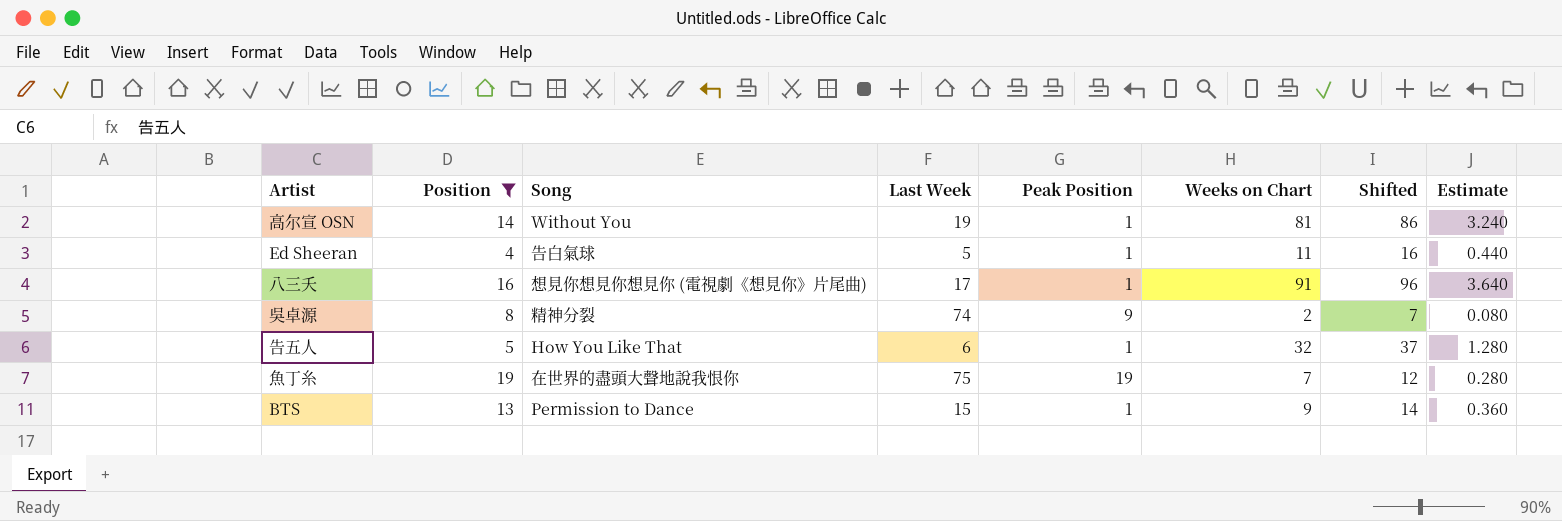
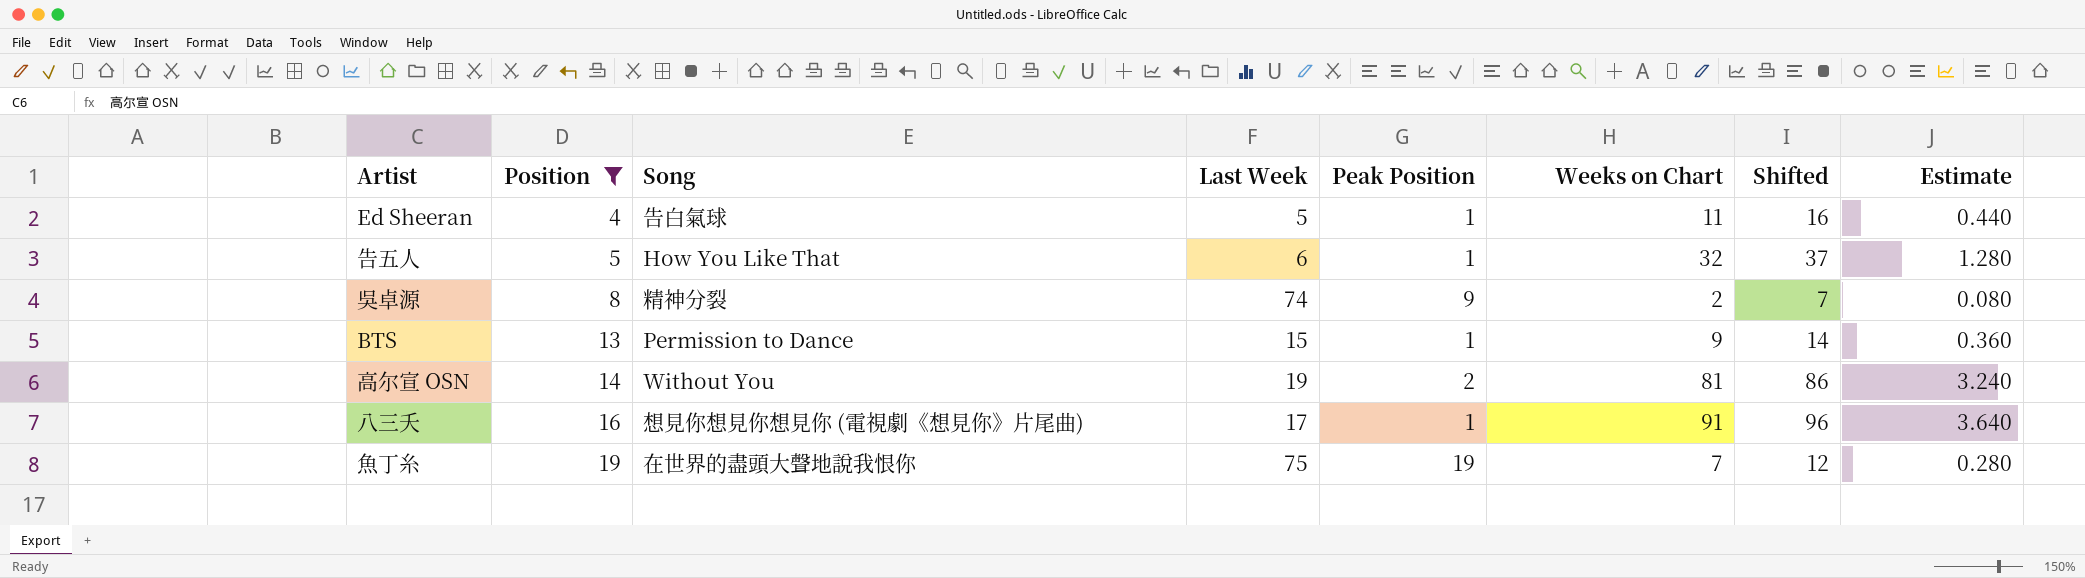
row order: none -> Position ascending
高尔宣 OSN | Peak Position: 1 -> 2

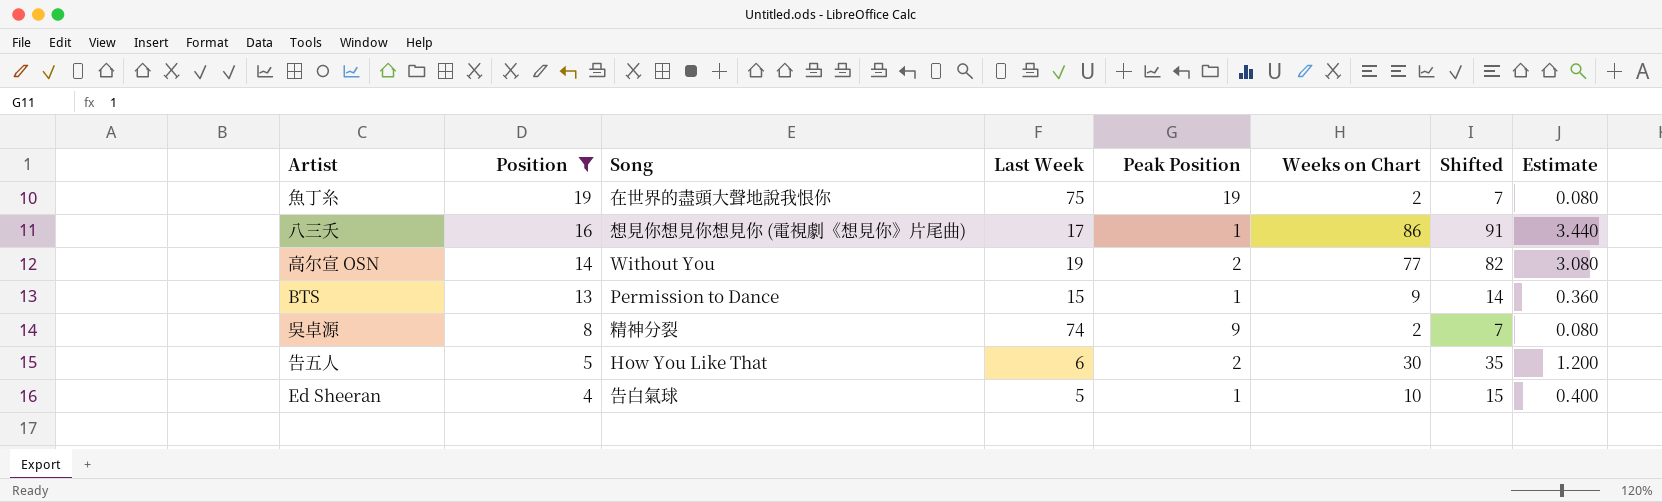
row order: Position ascending -> Position descending
魚丁糸 | Weeks on Chart: 7 -> 2
魚丁糸 | Shifted: 12 -> 7
魚丁糸 | Estimate: 0.280 -> 0.080
八三夭 | Weeks on Chart: 91 -> 86
八三夭 | Shifted: 96 -> 91
八三夭 | Estimate: 3.640 -> 3.440
高尔宣 OSN | Weeks on Chart: 81 -> 77
高尔宣 OSN | Shifted: 86 -> 82
高尔宣 OSN | Estimate: 3.240 -> 3.080
告五人 | Peak Position: 1 -> 2
告五人 | Weeks on Chart: 32 -> 30
告五人 | Shifted: 37 -> 35
告五人 | Estimate: 1.280 -> 1.200
Ed Sheeran | Weeks on Chart: 11 -> 10
Ed Sheeran | Shifted: 16 -> 15
Ed Sheeran | Estimate: 0.440 -> 0.400

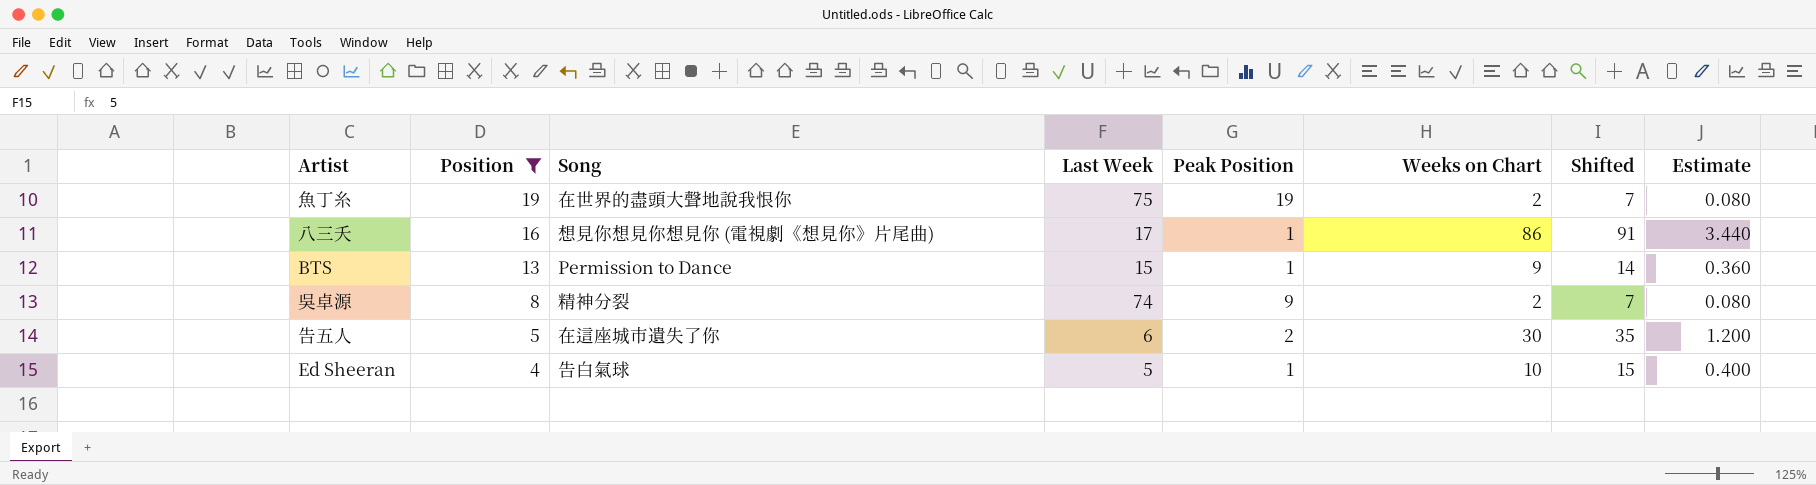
row 高尔宣 OSN: 14 | Without You | 19 | 2 | 77 | 82 | 3.080 -> none
告五人 | Song: How You Like That -> 在這座城市遺失了你

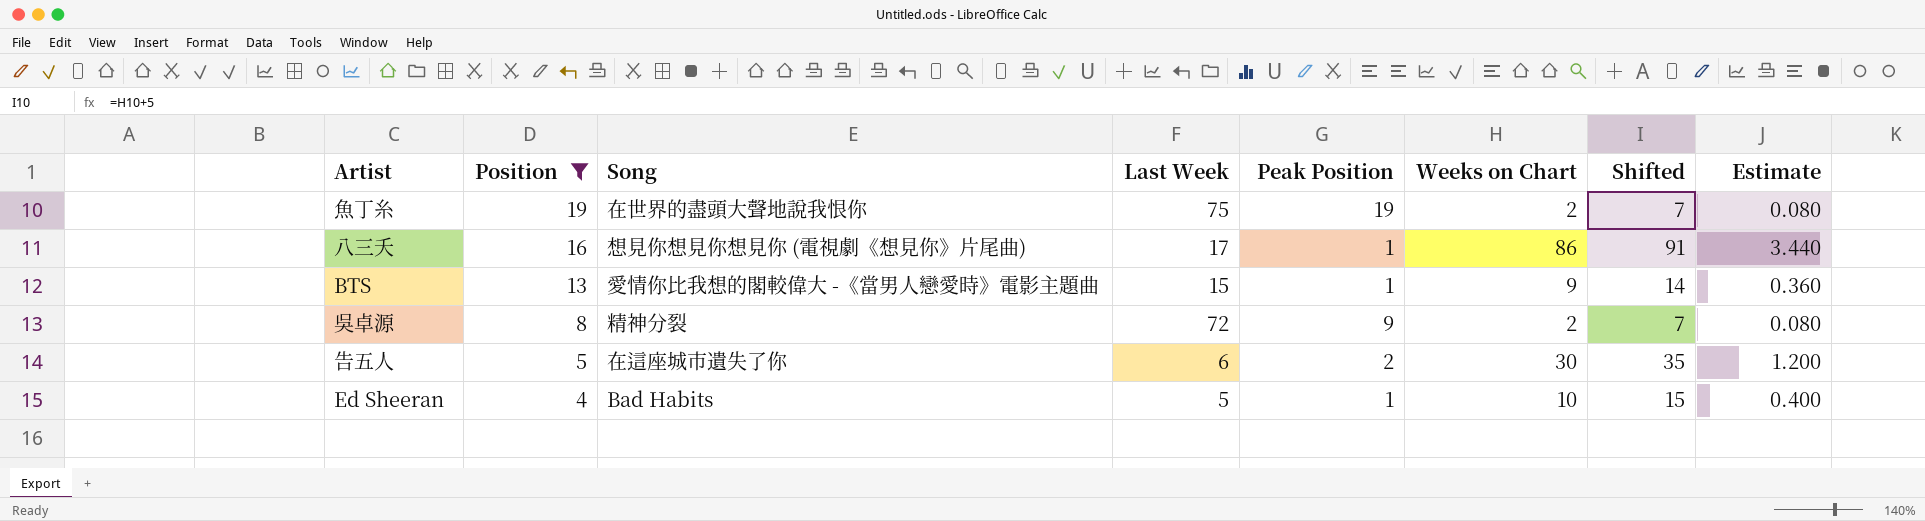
BTS | Song: Permission to Dance -> 愛情你比我想的閣較偉大 -《當男人戀愛時》電影主題曲
吳卓源 | Last Week: 74 -> 72
Ed Sheeran | Song: 告白氣球 -> Bad Habits

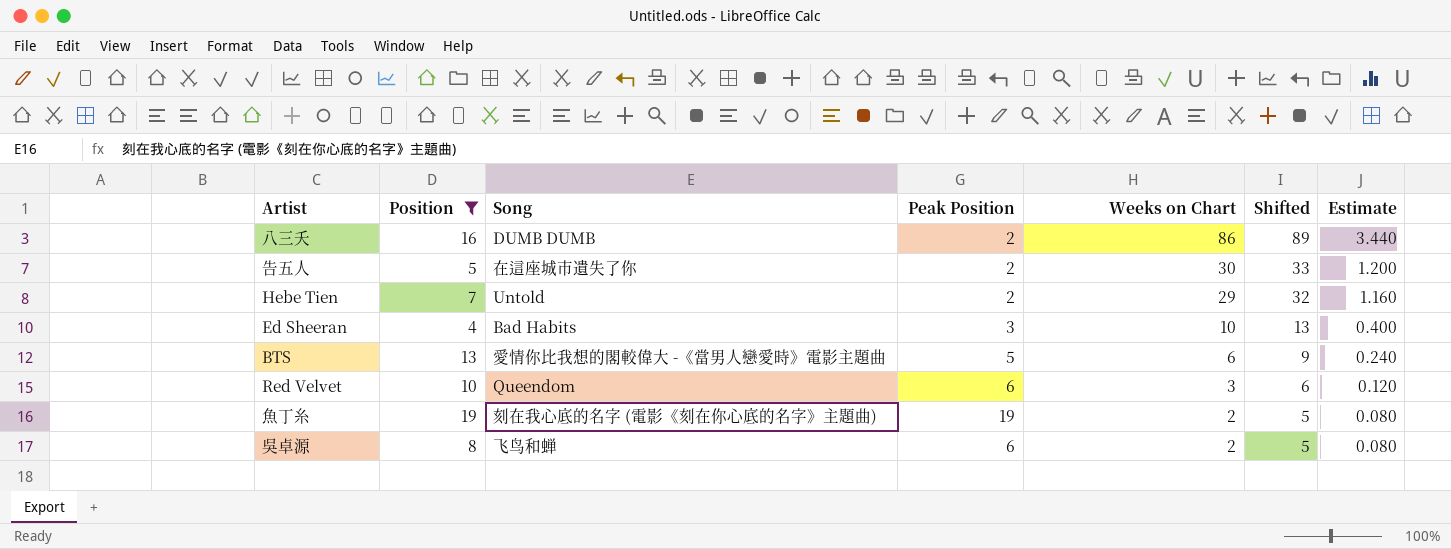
row order: Position descending -> Weeks on Chart descending
column Last Week | position: 4 -> none
column Shifted | formula: [Weeks on Chart] + 5 -> [Weeks on Chart] + 3
八三夭 | Song: 想見你想見你想見你 (電視劇《想見你》片尾曲) -> DUMB DUMB
八三夭 | Peak Position: 1 -> 2
row Hebe Tien: none -> 7 | Untold | 2 | 29 | 32 | 1.160
Ed Sheeran | Peak Position: 1 -> 3
BTS | Peak Position: 1 -> 5
BTS | Weeks on Chart: 9 -> 6
BTS | Estimate: 0.360 -> 0.240
row Red Velvet: none -> 10 | Queendom | 6 | 3 | 6 | 0.120
魚丁糸 | Song: 在世界的盡頭大聲地說我恨你 -> 刻在我心底的名字 (電影《刻在你心底的名字》主題曲)
吳卓源 | Song: 精神分裂 -> 飞鸟和蝉
吳卓源 | Peak Position: 9 -> 6

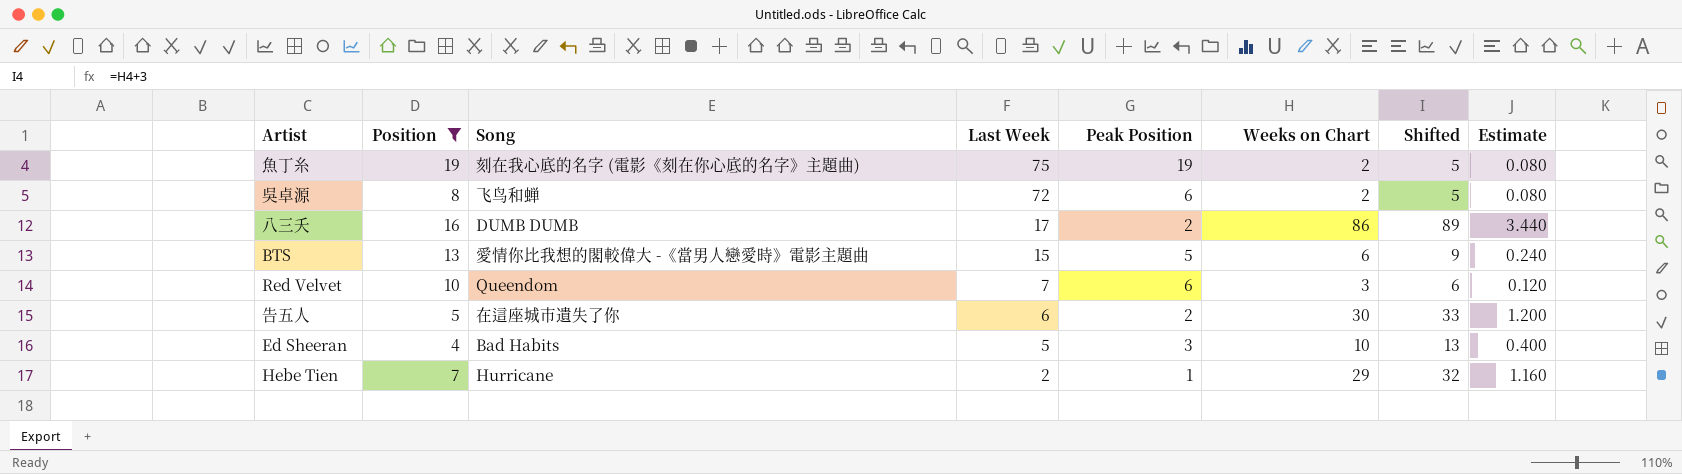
row order: Weeks on Chart descending -> Last Week descending
column Last Week | position: none -> 4
Hebe Tien | Song: Untold -> Hurricane
Hebe Tien | Peak Position: 2 -> 1

